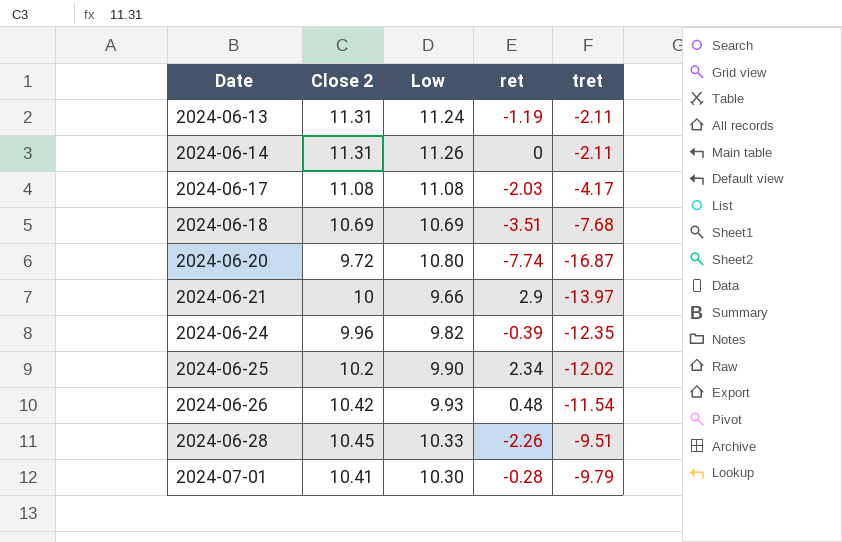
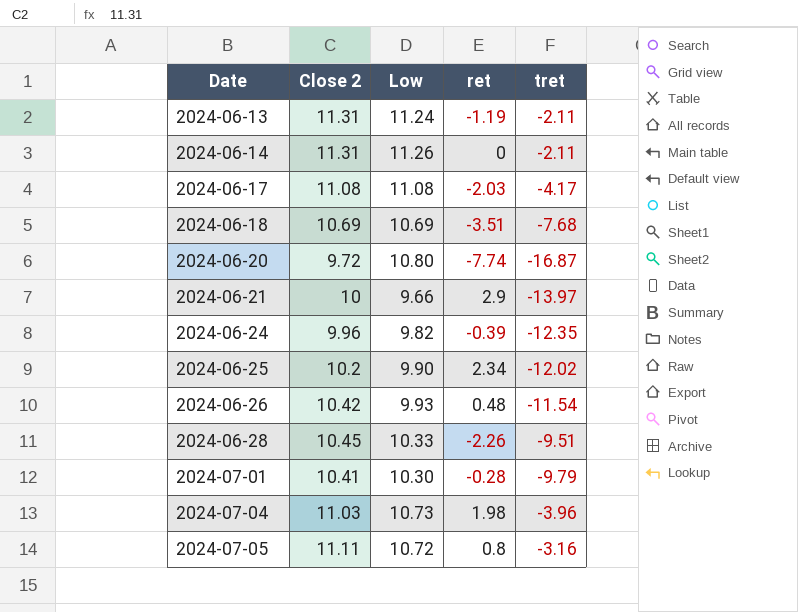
row 2024-07-04: none -> 11.03 | 10.73 | 1.98 | -3.96
row 2024-07-05: none -> 11.11 | 10.72 | 0.8 | -3.16

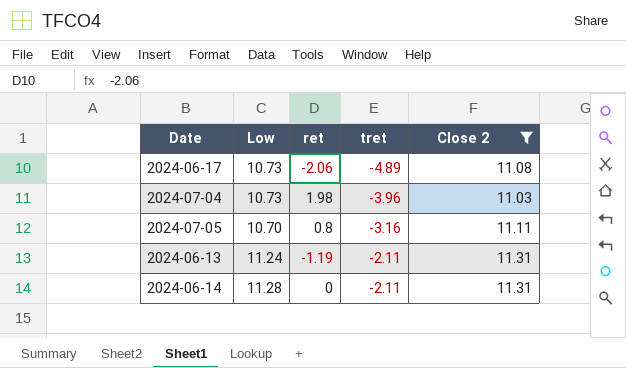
filter: none -> Close 2 >= 11.03
row order: Date ascending -> tret ascending
column Close 2 | position: 2 -> 5
2024-06-17 | Low: 11.08 -> 10.73
2024-06-17 | ret: -2.03 -> -2.06
2024-06-17 | tret: -4.17 -> -4.89
2024-07-05 | Low: 10.72 -> 10.70
2024-06-14 | Low: 11.26 -> 11.28

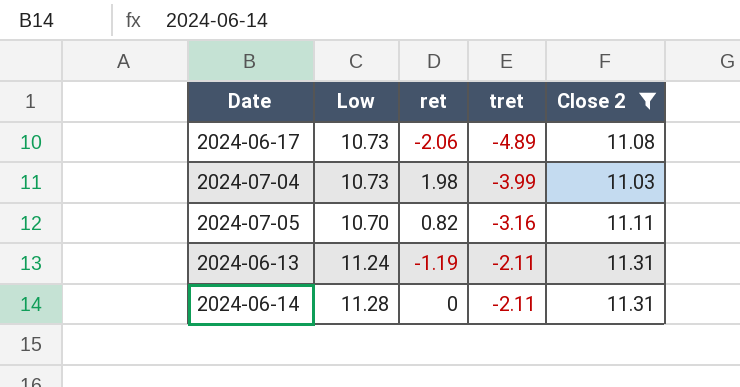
2024-07-04 | tret: -3.96 -> -3.99
2024-07-05 | ret: 0.8 -> 0.82

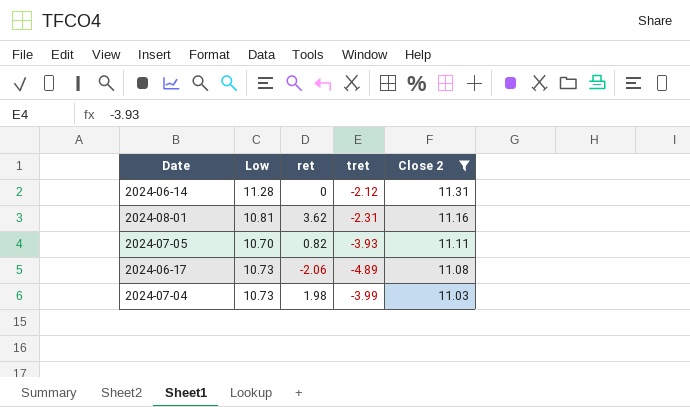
row order: tret ascending -> Close 2 descending
row 2024-06-13: 11.24 | -1.19 | -2.11 | 11.31 -> none
2024-06-14 | tret: -2.11 -> -2.12
row 2024-08-01: none -> 10.81 | 3.62 | -2.31 | 11.16
2024-07-05 | tret: -3.16 -> -3.93

